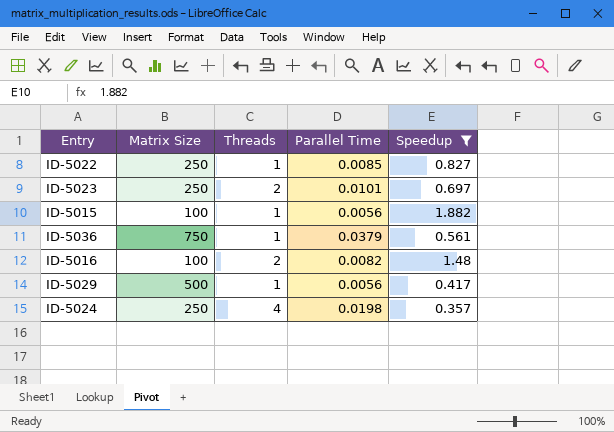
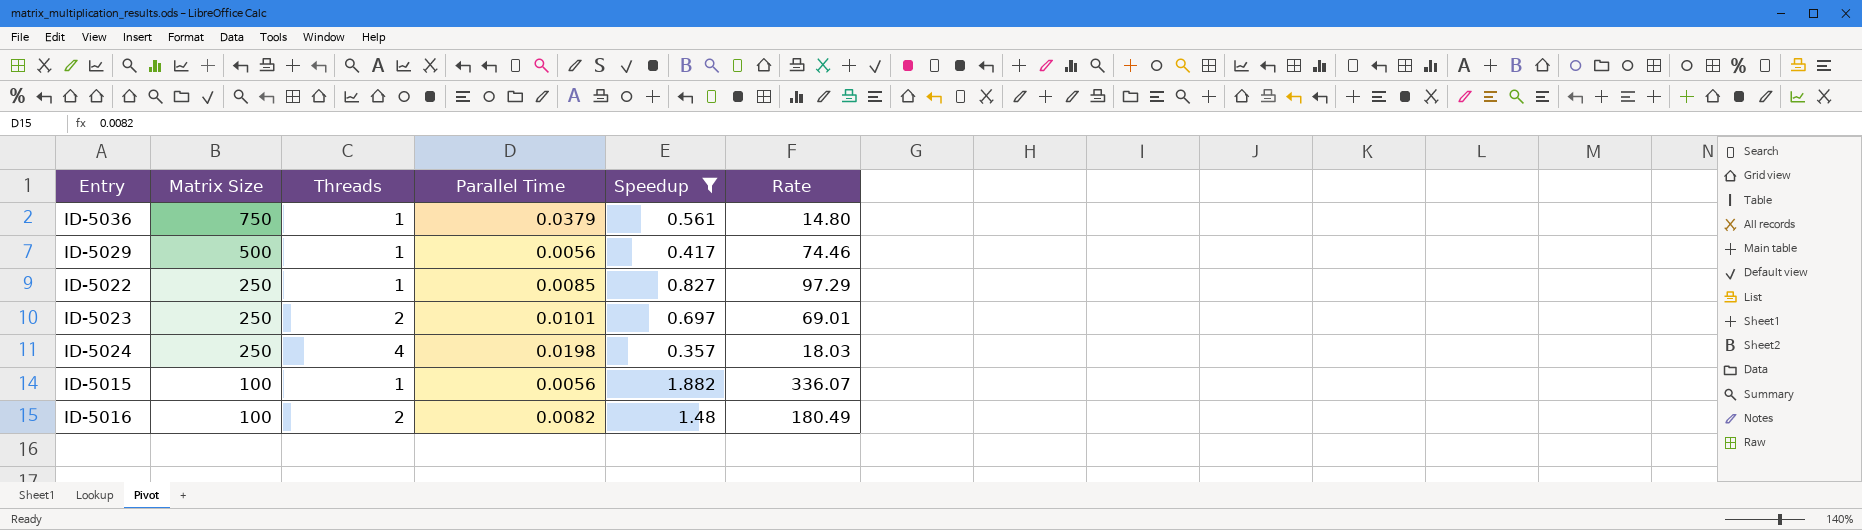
row order: none -> Matrix Size descending
column Rate | formula: none -> [Speedup] / [Parallel Time]

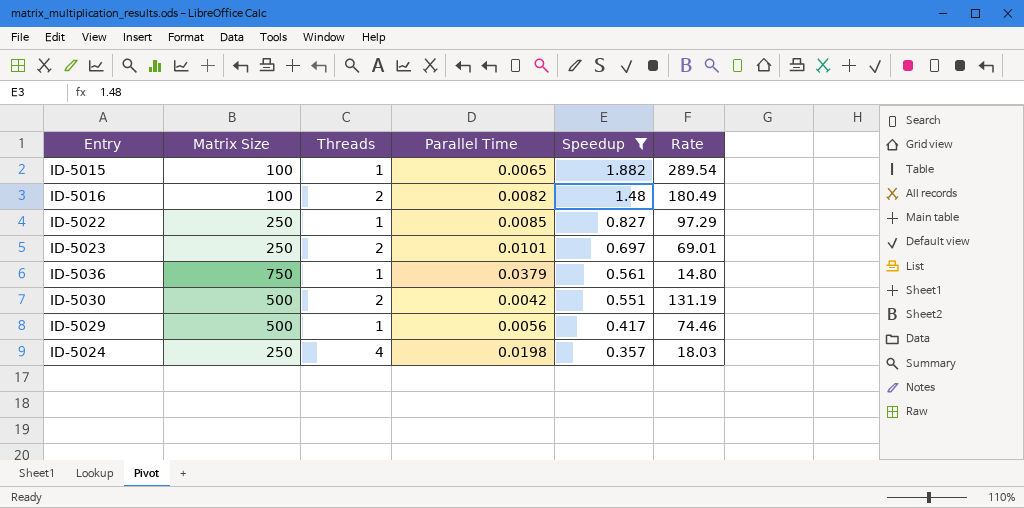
row order: Matrix Size descending -> Speedup descending
ID-5015 | Parallel Time: 0.0056 -> 0.0065
ID-5015 | Rate: 336.07 -> 289.54
row ID-5030: none -> 500 | 2 | 0.0042 | 0.551 | 131.19

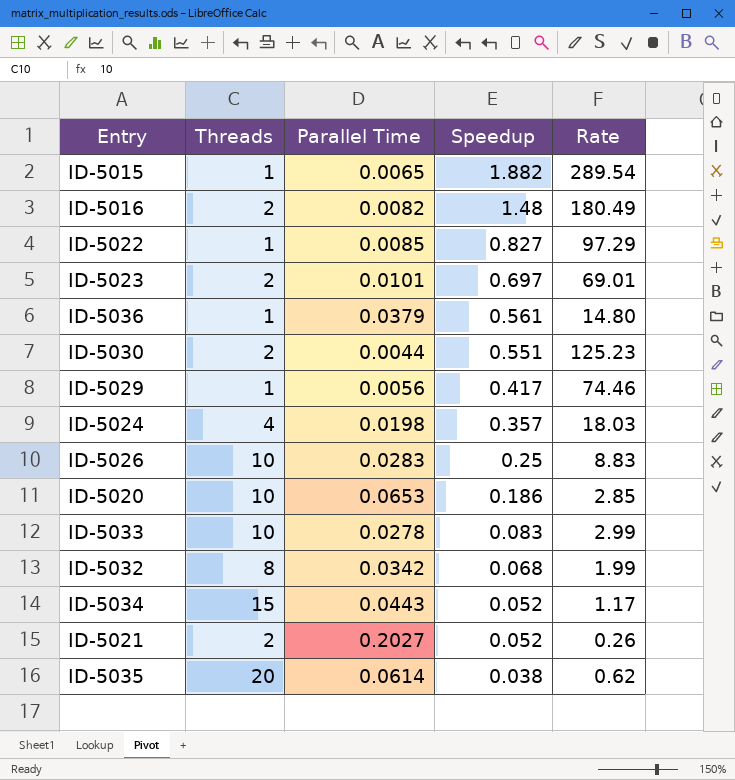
filter: Speedup >= 0.357 -> none
column Matrix Size | position: 2 -> none
ID-5030 | Parallel Time: 0.0042 -> 0.0044
ID-5030 | Rate: 131.19 -> 125.23

